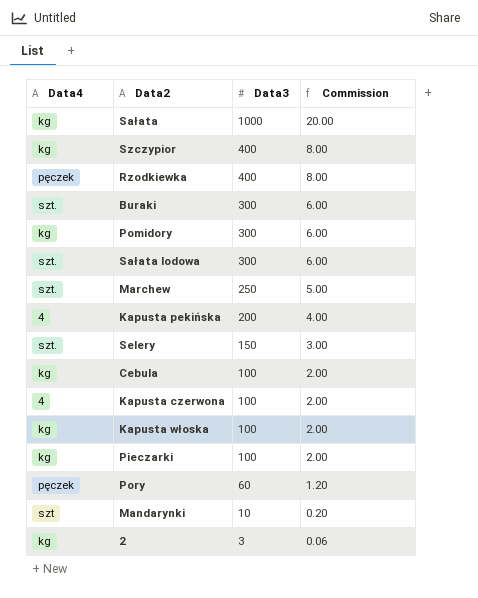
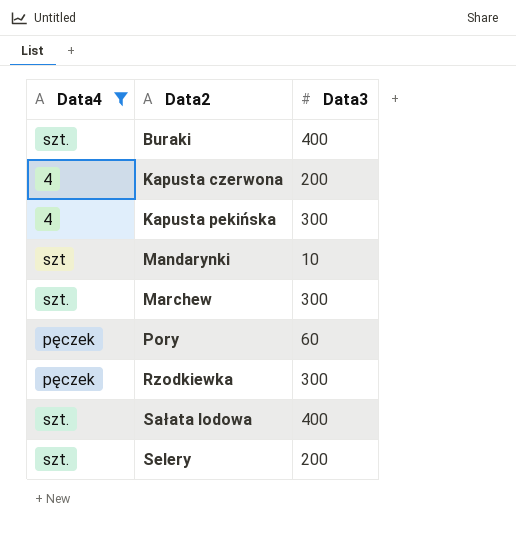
filter: none -> Data4 != kg
row order: Data3 descending -> Data2 ascending
column Commission | formula: [Data3] * 0.02 -> none
Buraki | Data3: 300 -> 400
Kapusta czerwona | Data3: 100 -> 200
Kapusta pekińska | Data3: 200 -> 300
Marchew | Data3: 250 -> 300
Rzodkiewka | Data3: 400 -> 300
Sałata lodowa | Data3: 300 -> 400
Selery | Data3: 150 -> 200

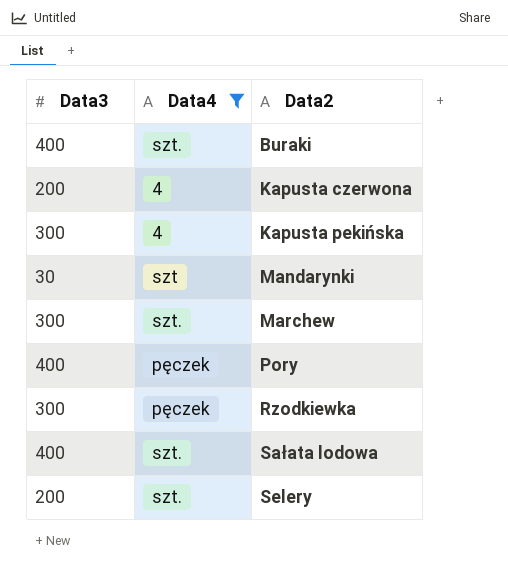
column Data3 | position: 3 -> 1
Mandarynki | Data3: 10 -> 30
Pory | Data3: 60 -> 400

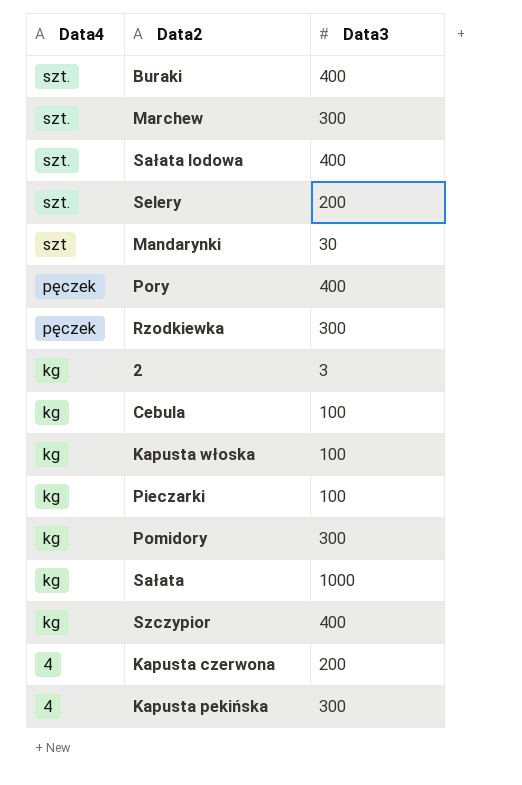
filter: Data4 != kg -> none
row order: Data2 ascending -> Data4 descending
column Data3 | position: 1 -> 3

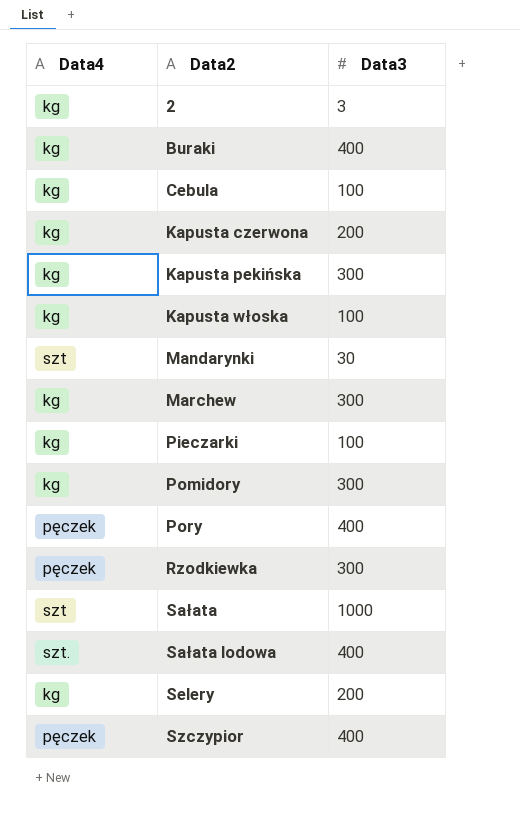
row order: Data4 descending -> Data2 ascending
Buraki | Data4: szt. -> kg
Kapusta czerwona | Data4: 4 -> kg
Kapusta pekińska | Data4: 4 -> kg
Marchew | Data4: szt. -> kg
Sałata | Data4: kg -> szt
Selery | Data4: szt. -> kg
Szczypior | Data4: kg -> pęczek

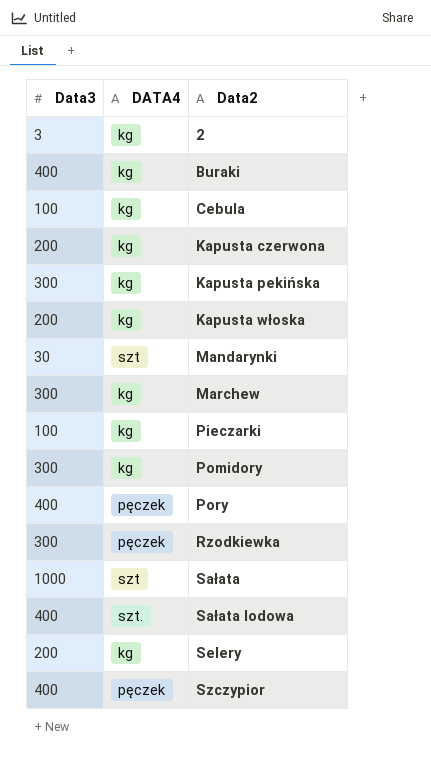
column Data3 | position: 3 -> 1
column name: Data4 -> DATA4
Kapusta włoska | Data3: 100 -> 200

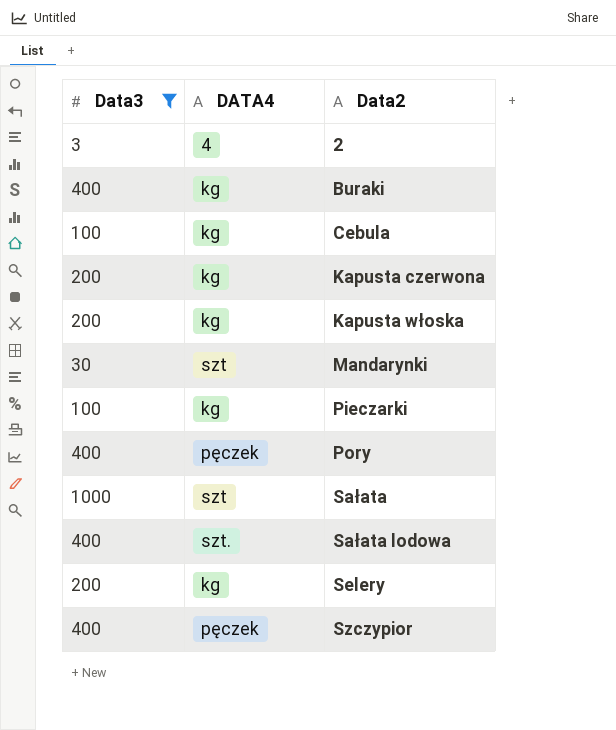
filter: none -> Data3 != 300
2 | DATA4: kg -> 4

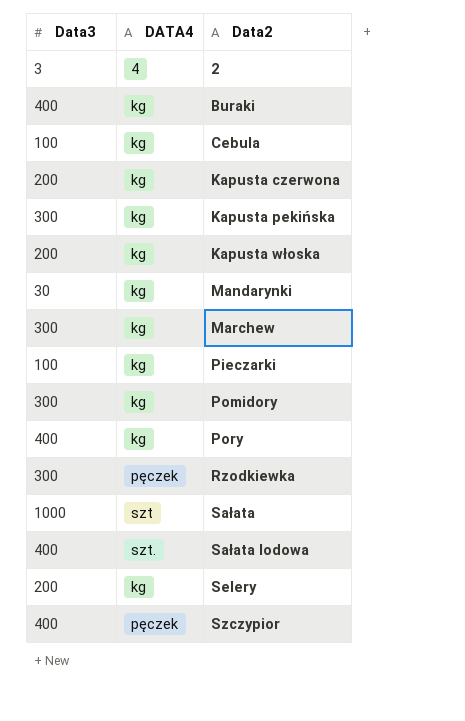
filter: Data3 != 300 -> none
Mandarynki | DATA4: szt -> kg
Pory | DATA4: pęczek -> kg

